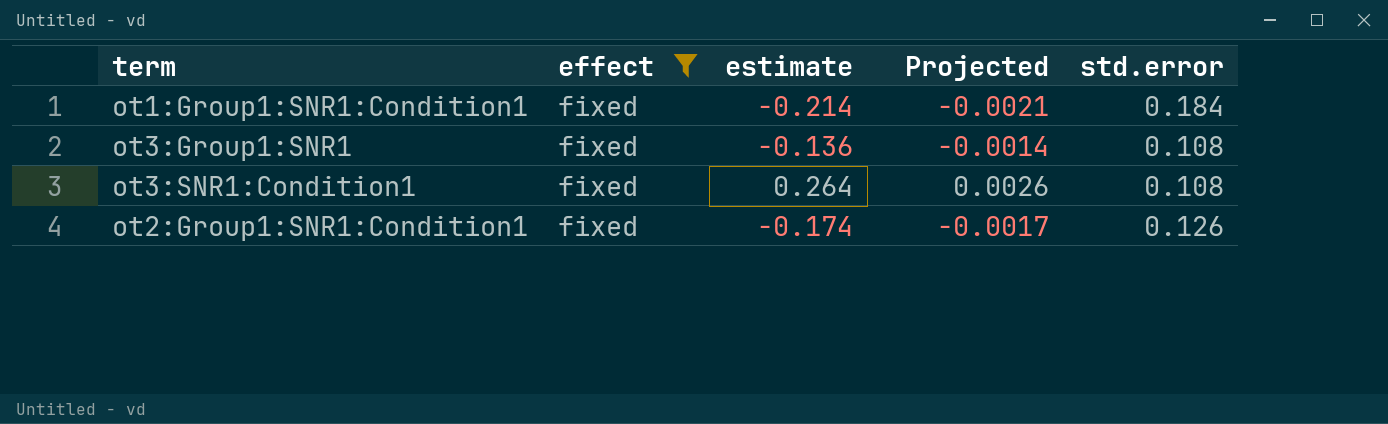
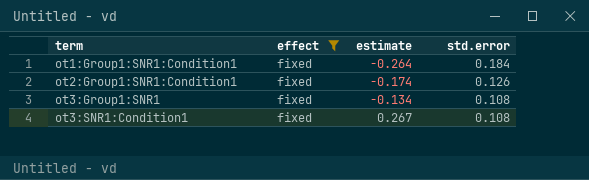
row order: none -> term ascending
column Projected | formula: [estimate] * 0.01 -> none
ot1:Group1:SNR1:Condition1 | estimate: -0.214 -> -0.264
ot3:Group1:SNR1 | estimate: -0.136 -> -0.134
ot3:SNR1:Condition1 | estimate: 0.264 -> 0.267

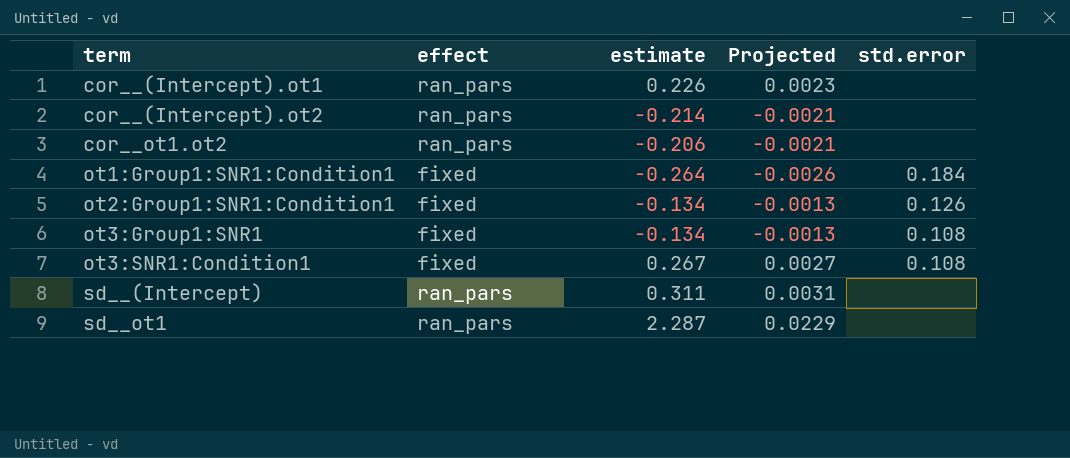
filter: effect = fixed -> none
column Projected | formula: none -> [estimate] * 0.01
ot2:Group1:SNR1:Condition1 | estimate: -0.174 -> -0.134

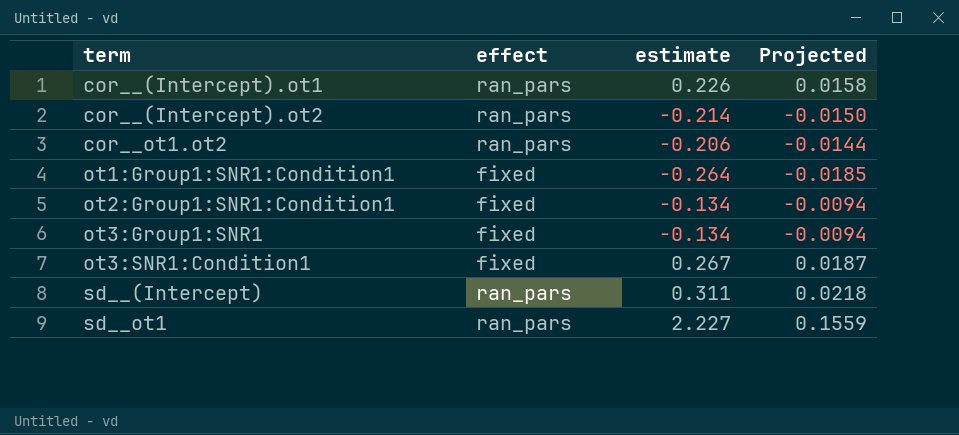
column std.error | position: 5 -> none
column Projected | formula: [estimate] * 0.01 -> [estimate] * 0.07
sd__ot1 | estimate: 2.287 -> 2.227

